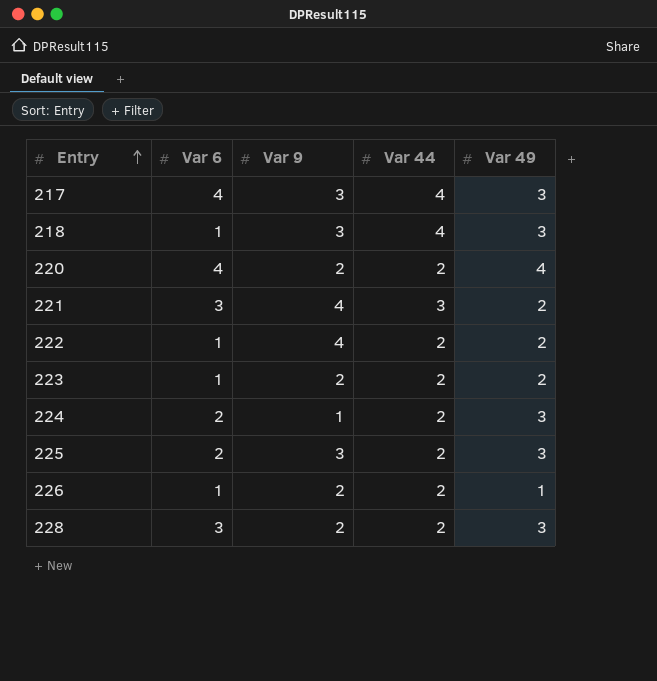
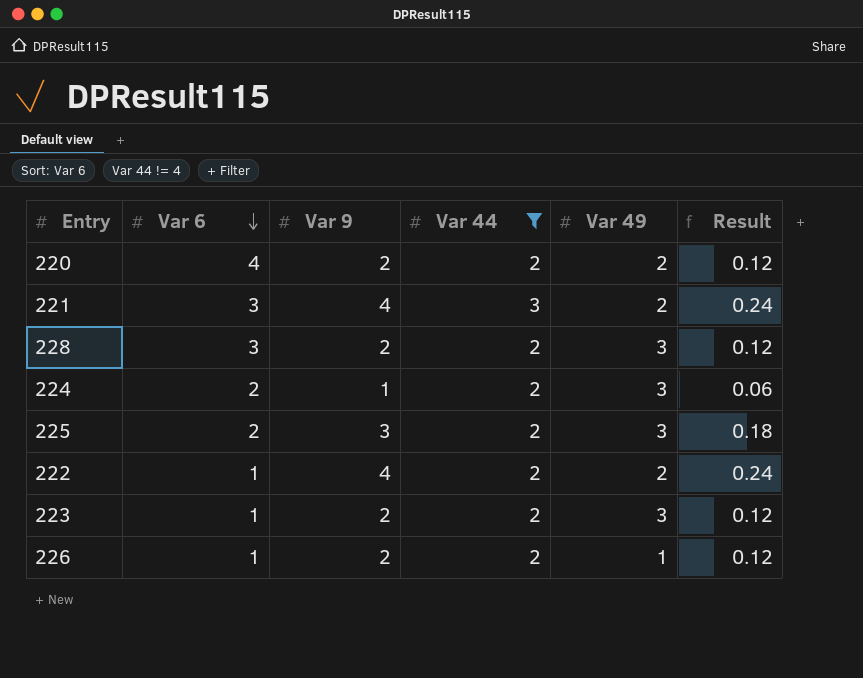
filter: none -> Var 44 != 4
row order: Entry ascending -> Var 6 descending
column Result | formula: none -> [Var 9] * 0.06
220 | Var 49: 4 -> 2
223 | Var 49: 2 -> 3

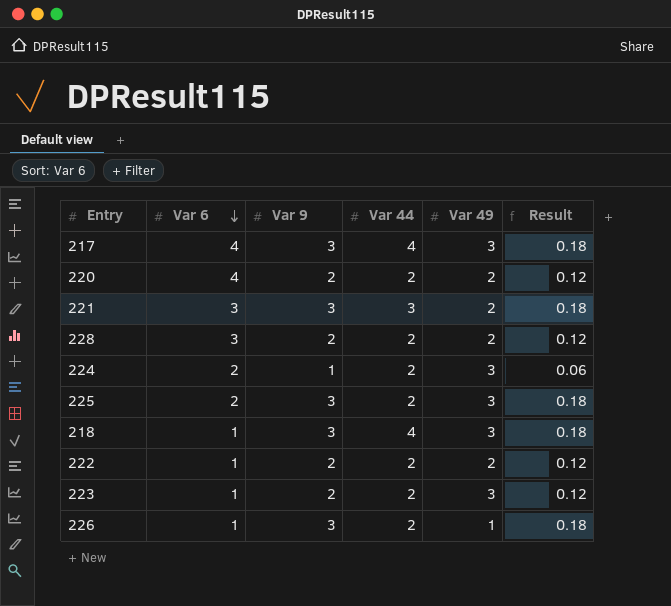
filter: Var 44 != 4 -> none
221 | Var 9: 4 -> 3
221 | Result: 0.24 -> 0.18
228 | Var 49: 3 -> 2
222 | Var 9: 4 -> 2
222 | Result: 0.24 -> 0.12
226 | Var 9: 2 -> 3
226 | Result: 0.12 -> 0.18

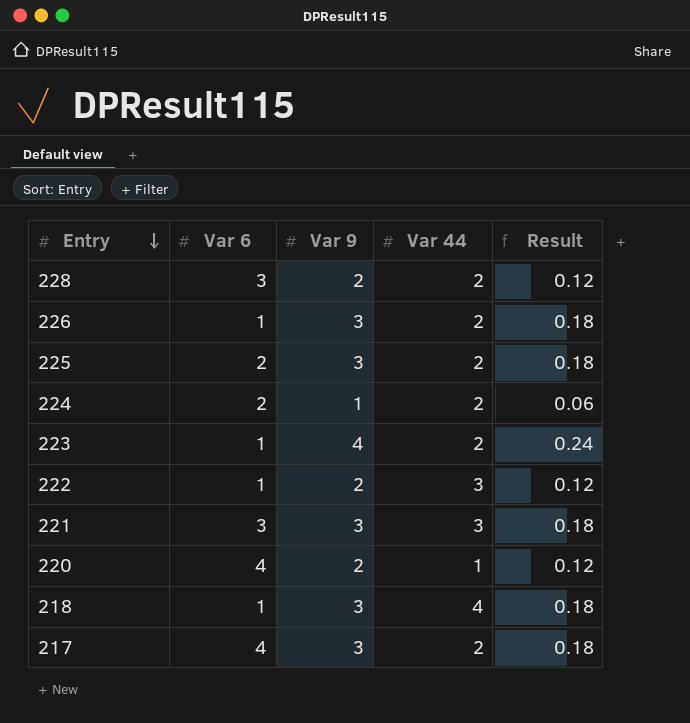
row order: Var 6 descending -> Entry descending
column Var 49 | position: 5 -> none
223 | Var 9: 2 -> 4
223 | Result: 0.12 -> 0.24
222 | Var 44: 2 -> 3
220 | Var 44: 2 -> 1
217 | Var 44: 4 -> 2

